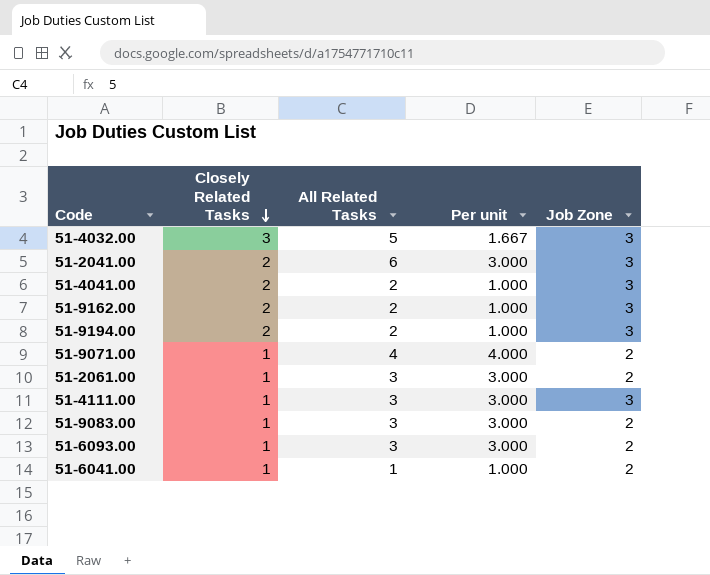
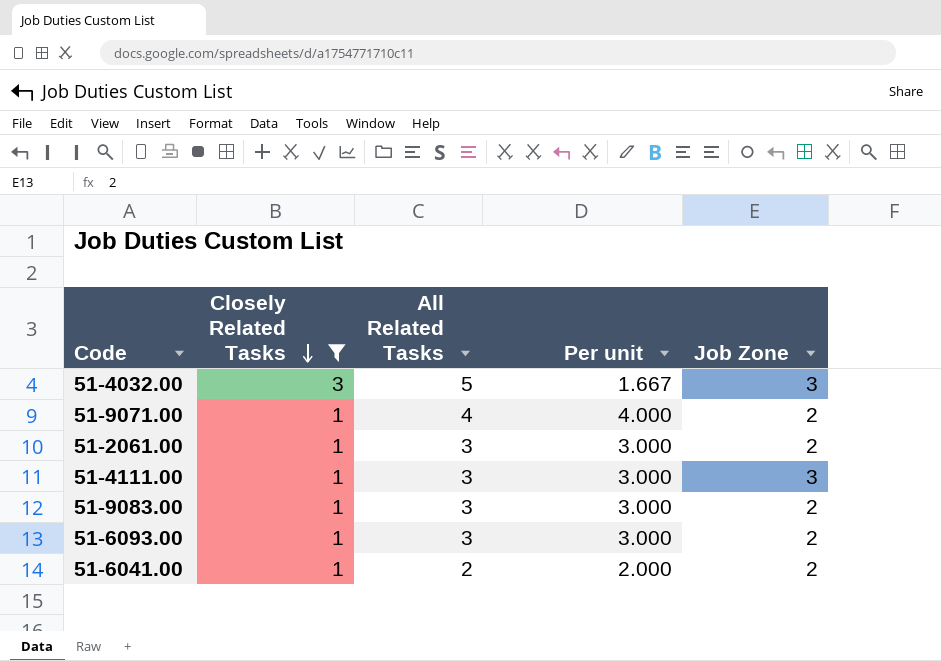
filter: none -> Closely Related Tasks != 2
51-6041.00 | All Related Tasks: 1 -> 2
51-6041.00 | Per unit: 1.000 -> 2.000

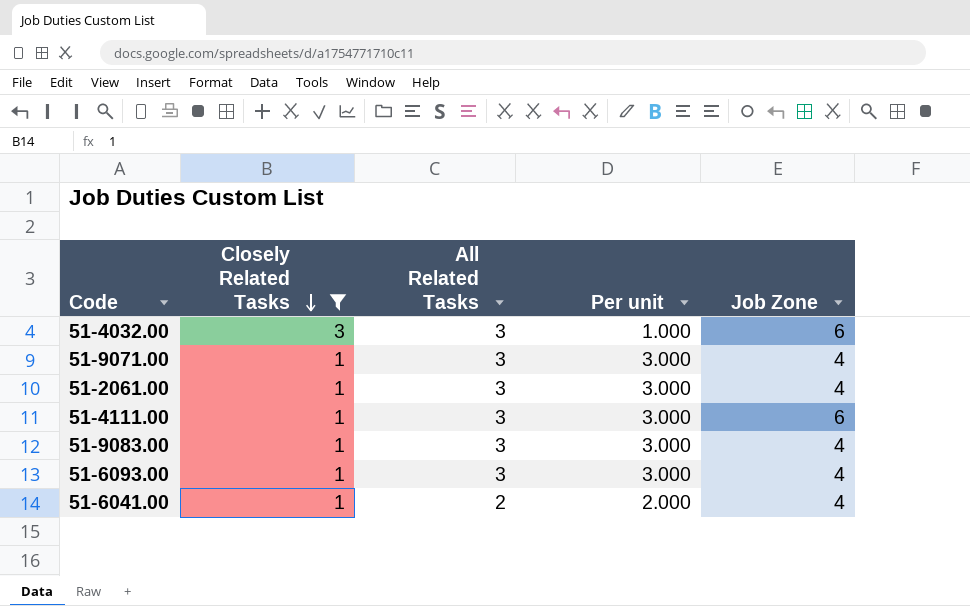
51-4032.00 | All Related Tasks: 5 -> 3
51-4032.00 | Per unit: 1.667 -> 1.000
51-4032.00 | Job Zone: 3 -> 6
51-9071.00 | All Related Tasks: 4 -> 3
51-9071.00 | Per unit: 4.000 -> 3.000
51-9071.00 | Job Zone: 2 -> 4
51-2061.00 | Job Zone: 2 -> 4
51-4111.00 | Job Zone: 3 -> 6
51-9083.00 | Job Zone: 2 -> 4
51-6093.00 | Job Zone: 2 -> 4
51-6041.00 | Job Zone: 2 -> 4

